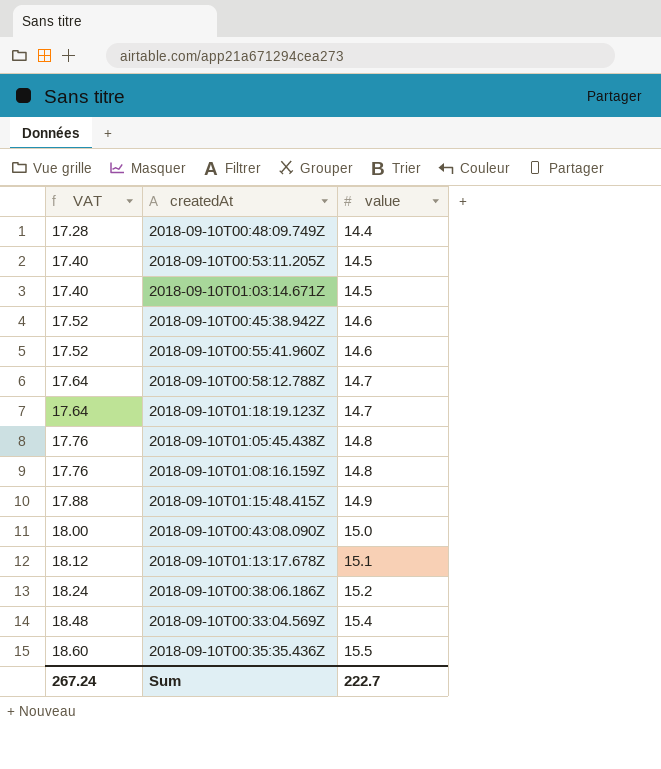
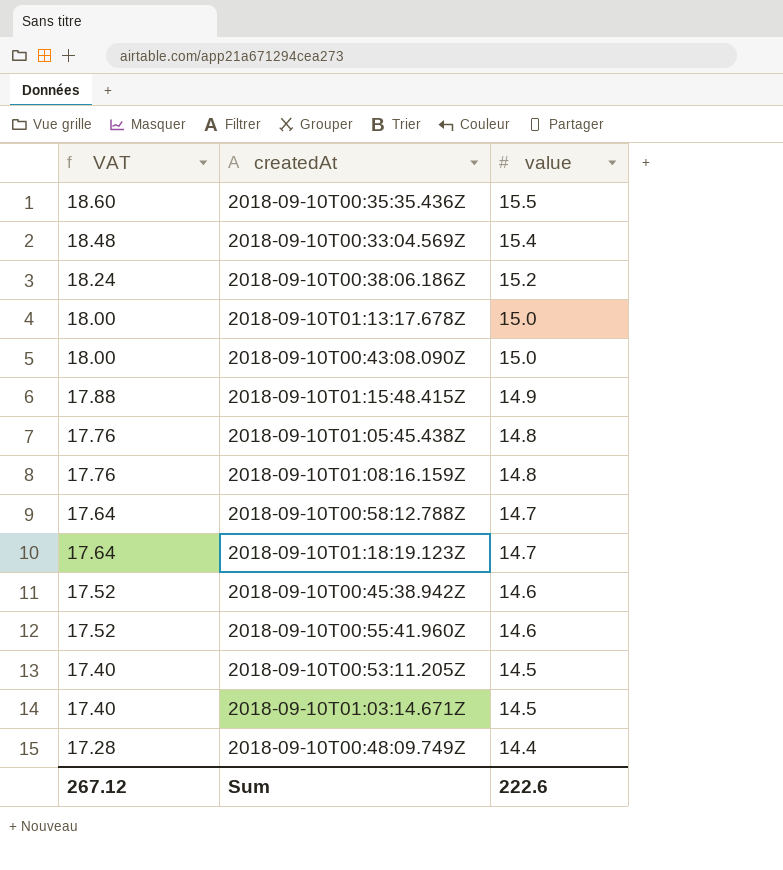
row order: VAT ascending -> VAT descending
2018-09-10T01:13:17.678Z | VAT: 18.12 -> 18.00
2018-09-10T01:13:17.678Z | value: 15.1 -> 15.0
Sum | VAT: 267.24 -> 267.12
Sum | value: 222.7 -> 222.6

